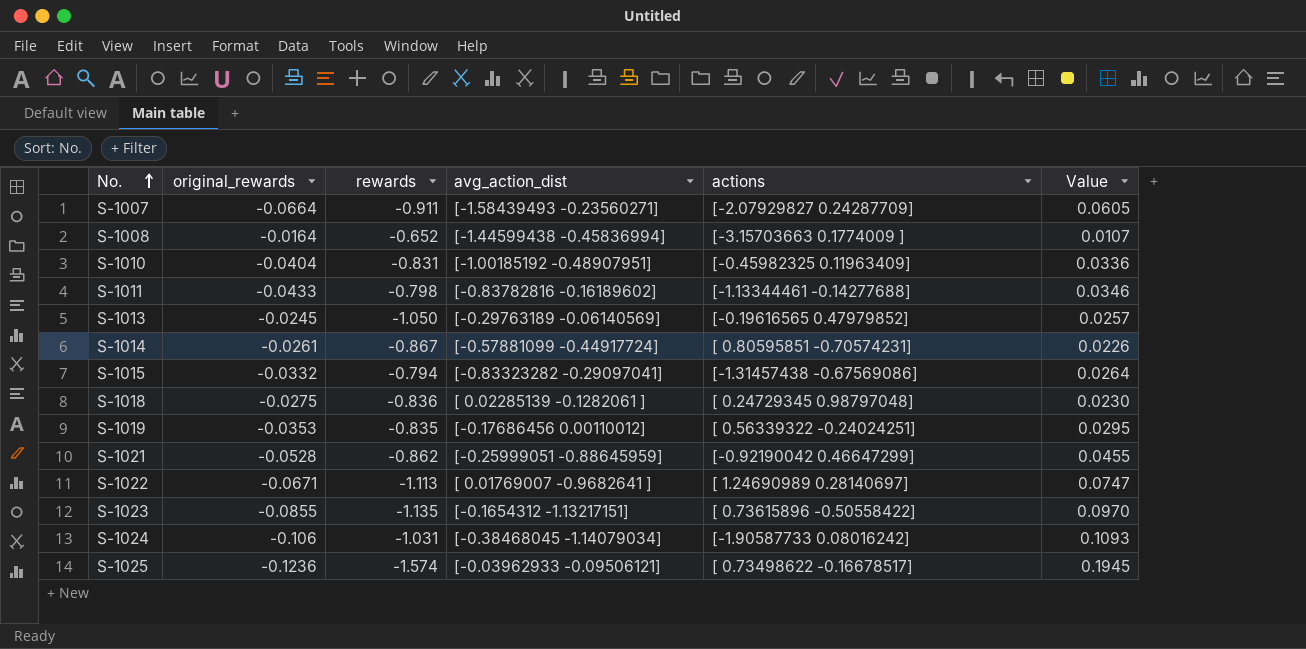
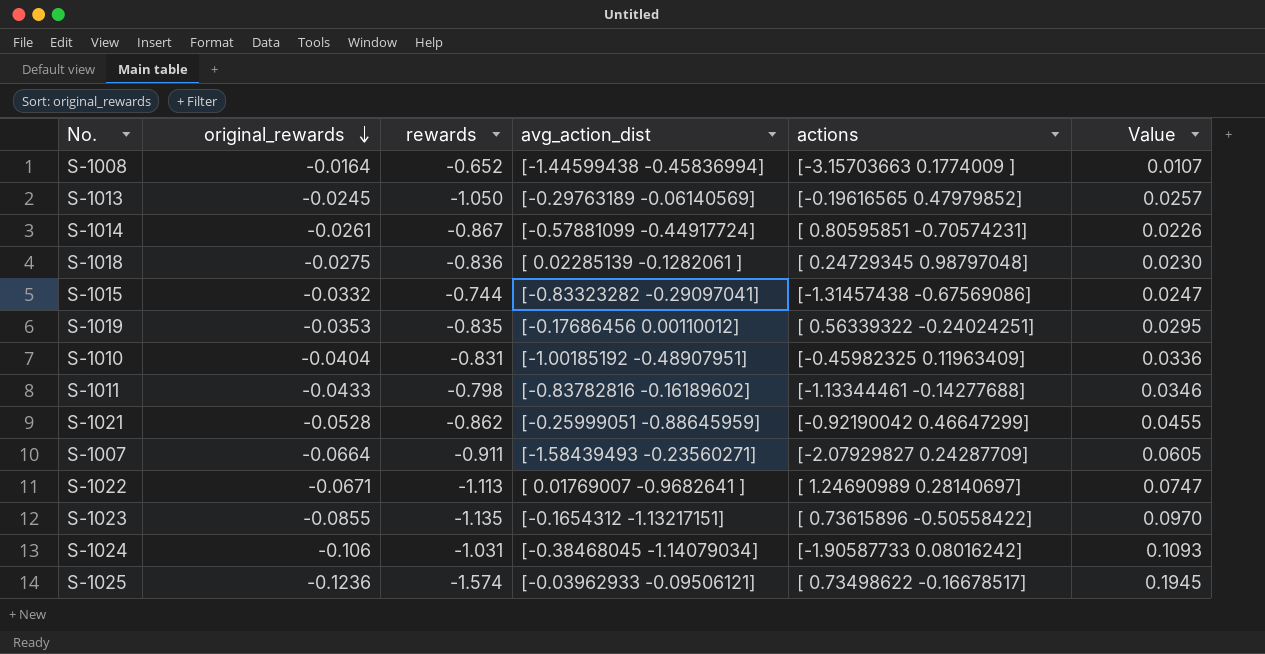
row order: No. ascending -> original_rewards descending
S-1015 | rewards: -0.794 -> -0.744
S-1015 | Value: 0.0264 -> 0.0247

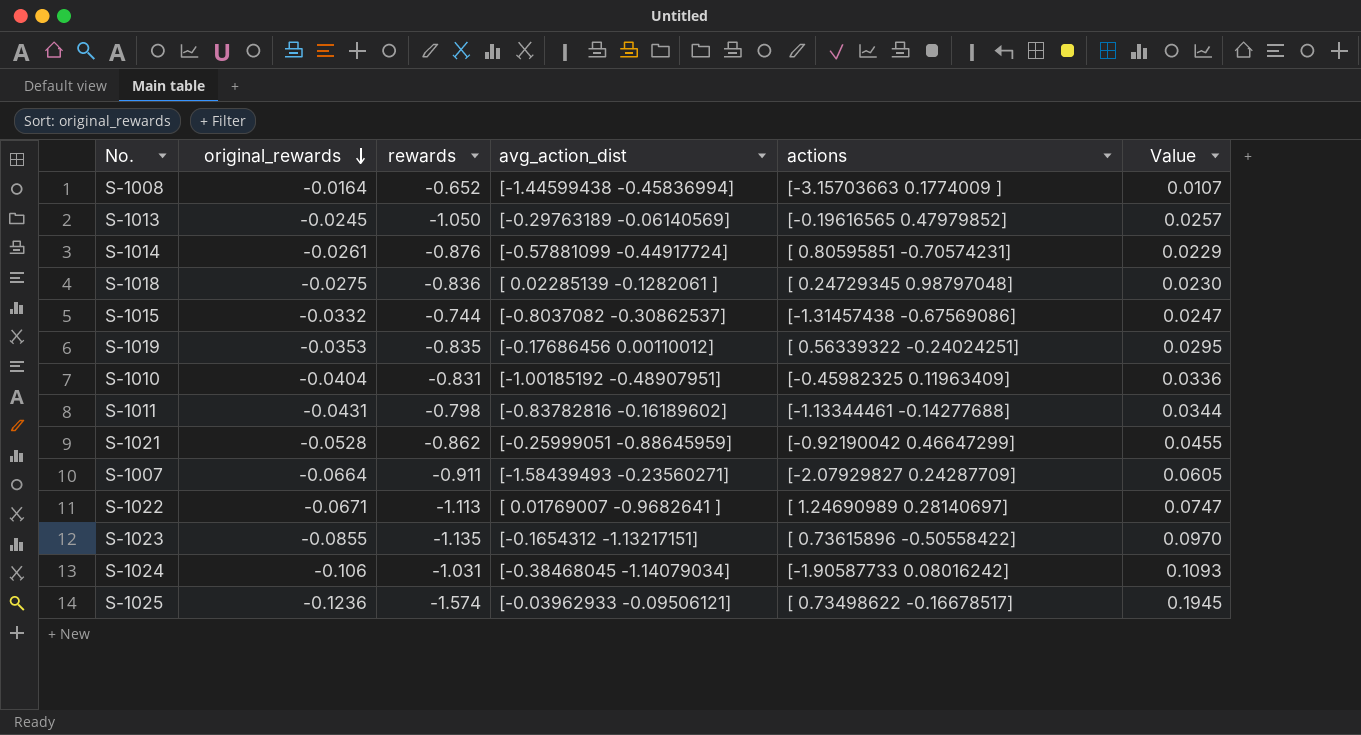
S-1014 | rewards: -0.867 -> -0.876
S-1014 | Value: 0.0226 -> 0.0229
S-1015 | avg_action_dist: [-0.83323282 -0.29097041] -> [-0.8037082 -0.30862537]
S-1011 | original_rewards: -0.0433 -> -0.0431
S-1011 | Value: 0.0346 -> 0.0344

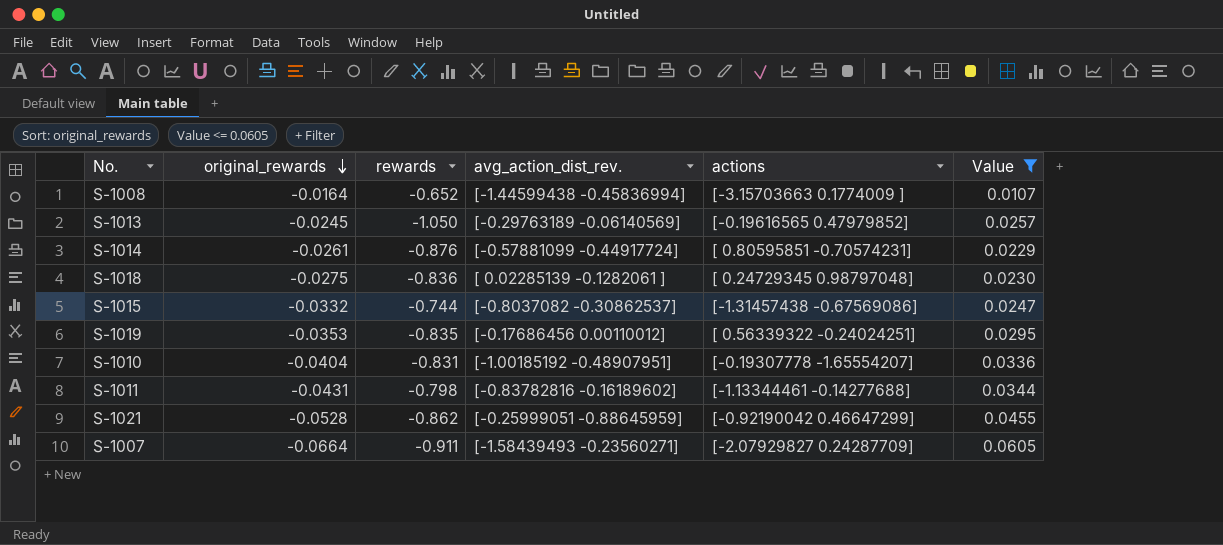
filter: none -> Value <= 0.0605
column name: avg_action_dist -> avg_action_dist_rev.
S-1010 | actions: [-0.45982325 0.11963409] -> [-0.19307778 -1.65554207]

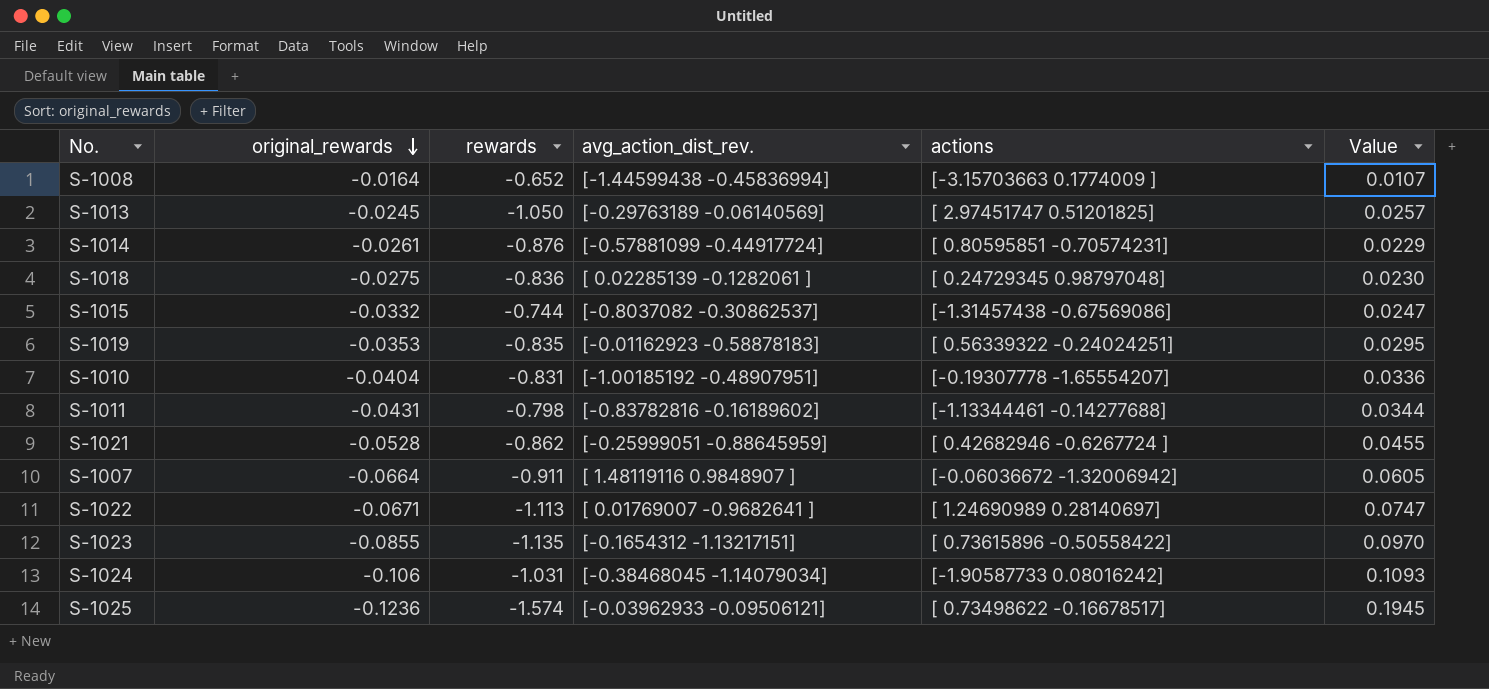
filter: Value <= 0.0605 -> none
S-1013 | actions: [-0.19616565 0.47979852] -> [ 2.97451747 0.51201825]
S-1019 | avg_action_dist_rev.: [-0.17686456 0.00110012] -> [-0.01162923 -0.58878183]
S-1021 | actions: [-0.92190042 0.46647299] -> [ 0.42682946 -0.6267724 ]
S-1007 | avg_action_dist_rev.: [-1.58439493 -0.23560271] -> [ 1.48119116 0.9848907 ]
S-1007 | actions: [-2.07929827 0.24287709] -> [-0.06036672 -1.32006942]

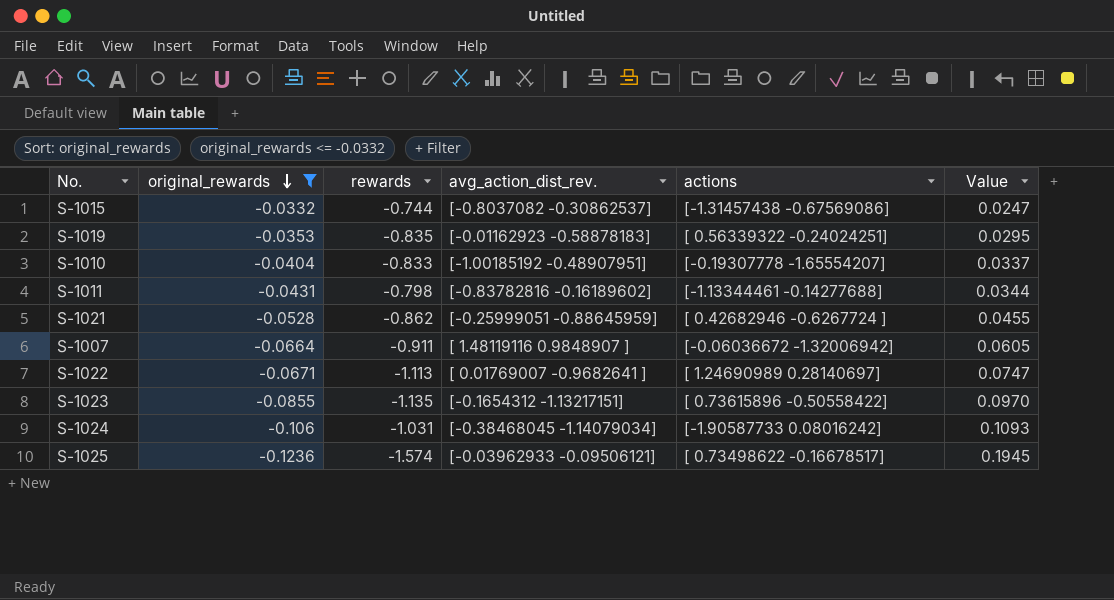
filter: none -> original_rewards <= -0.0332
S-1010 | rewards: -0.831 -> -0.833
S-1010 | Value: 0.0336 -> 0.0337

